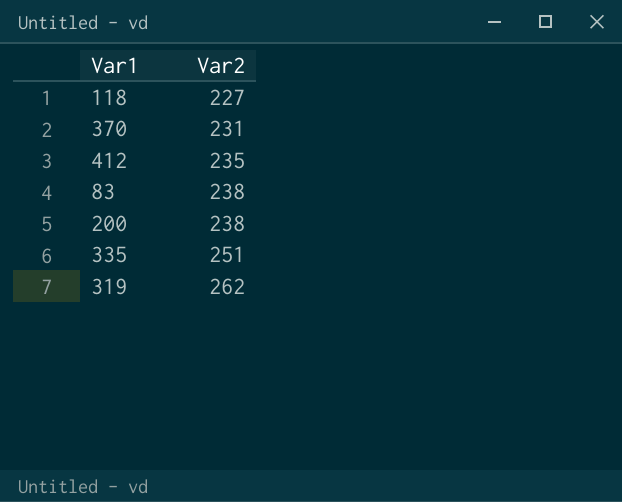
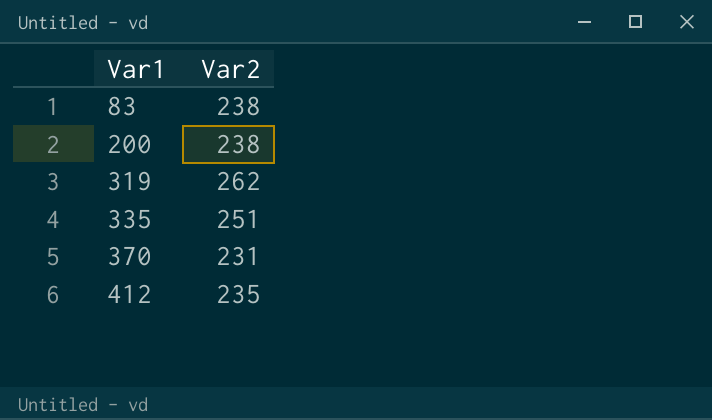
row order: Var2 ascending -> Var1 ascending
row 118: 227 -> none

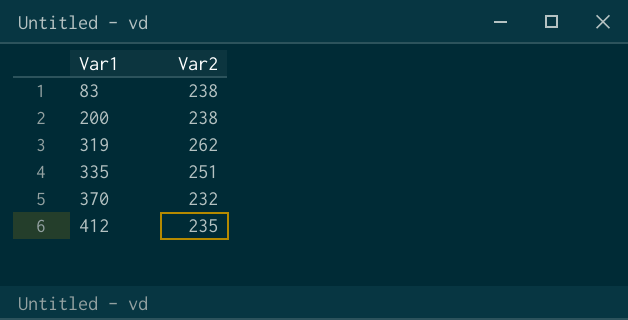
370 | Var2: 231 -> 232

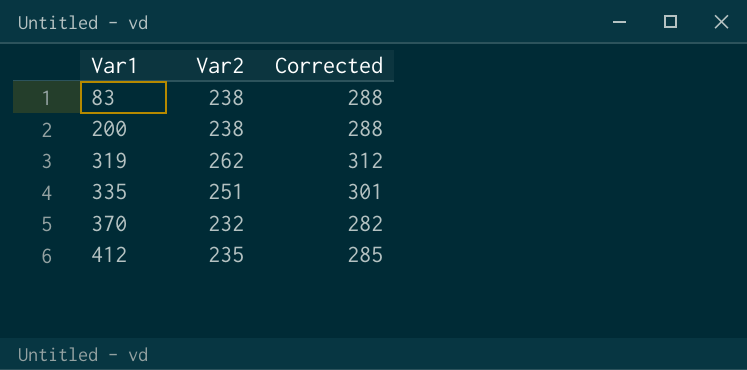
column Corrected | formula: none -> [Var2] + 50

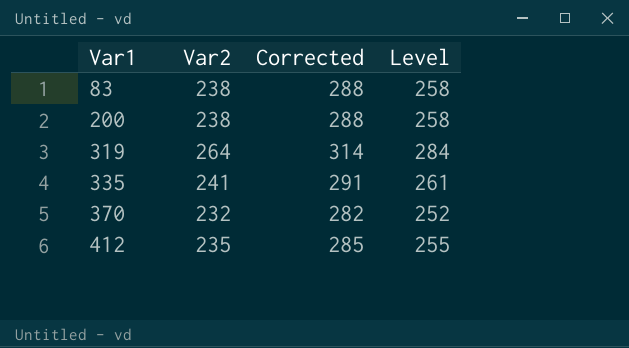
column Level | formula: none -> [Var2] + 20
319 | Var2: 262 -> 264
319 | Corrected: 312 -> 314
335 | Var2: 251 -> 241
335 | Corrected: 301 -> 291

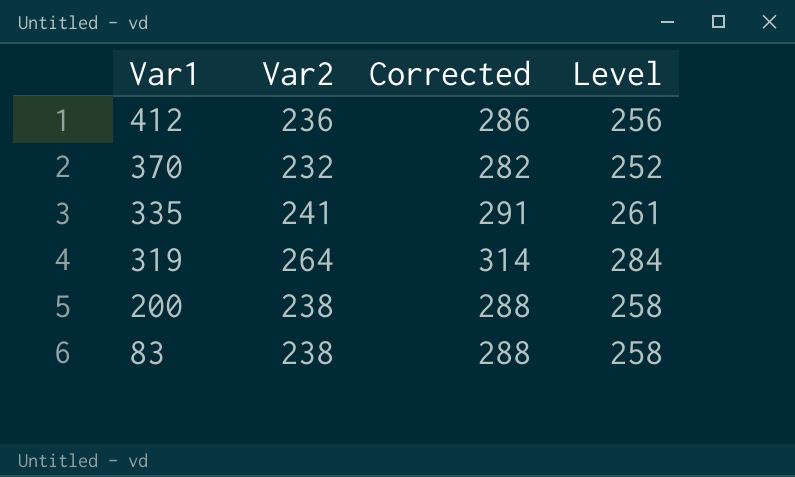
row order: Var1 ascending -> Var1 descending
412 | Var2: 235 -> 236
412 | Corrected: 285 -> 286
412 | Level: 255 -> 256

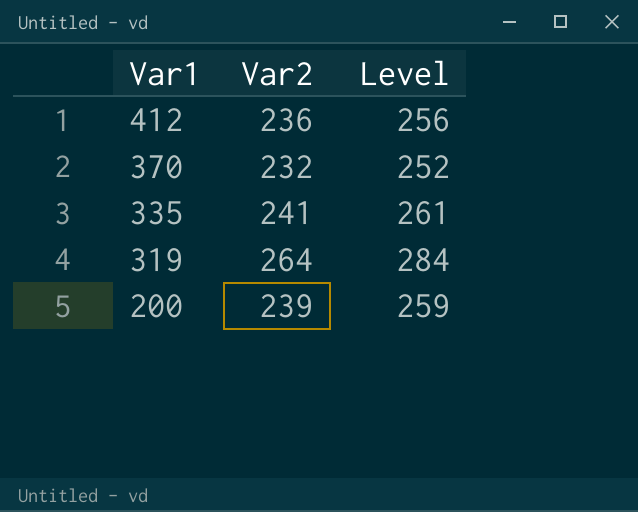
column Corrected | formula: [Var2] + 50 -> none
row 83: 238 | 288 | 258 -> none
200 | Var2: 238 -> 239
200 | Level: 258 -> 259

